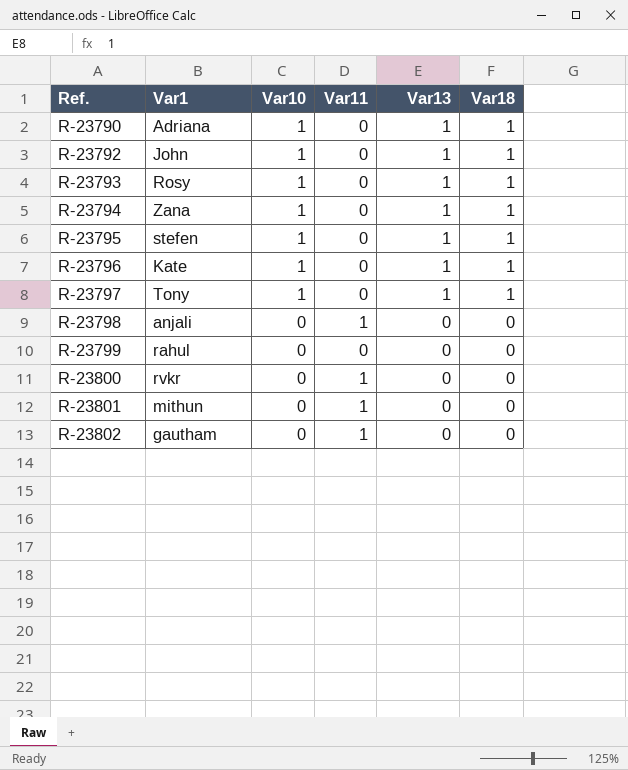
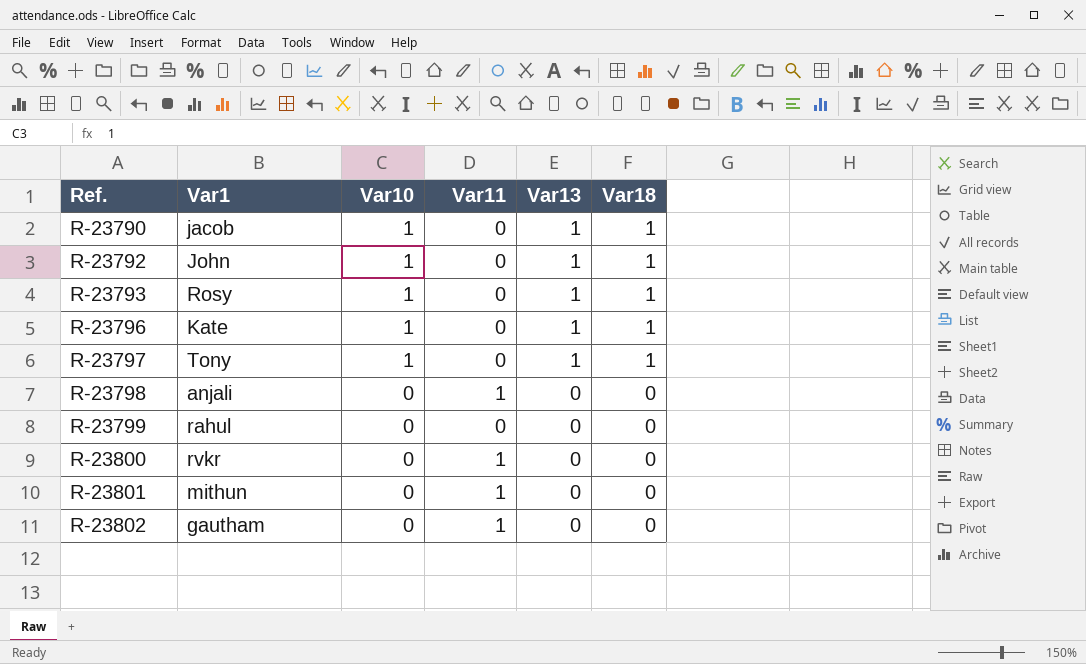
row R-23794: Zana | 1 | 0 | 1 | 1 -> none
row R-23795: stefen | 1 | 0 | 1 | 1 -> none
R-23790 | Var1: Adriana -> jacob

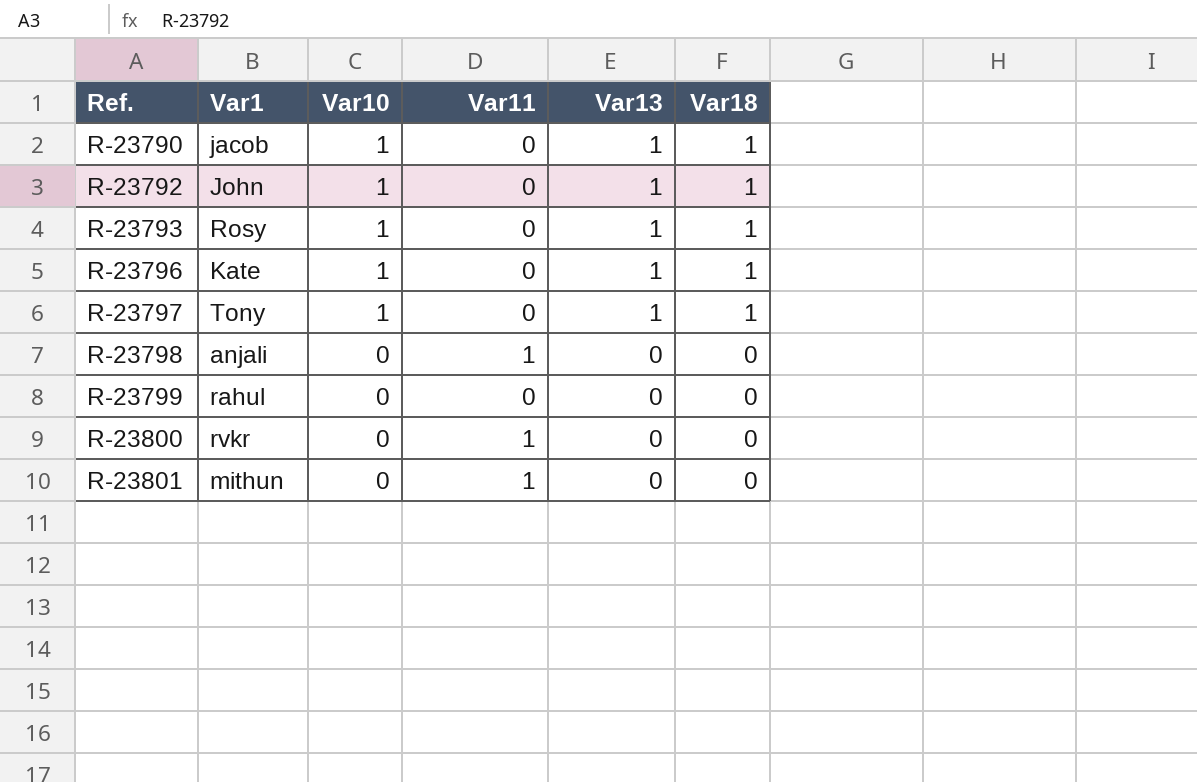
row R-23802: gautham | 0 | 1 | 0 | 0 -> none

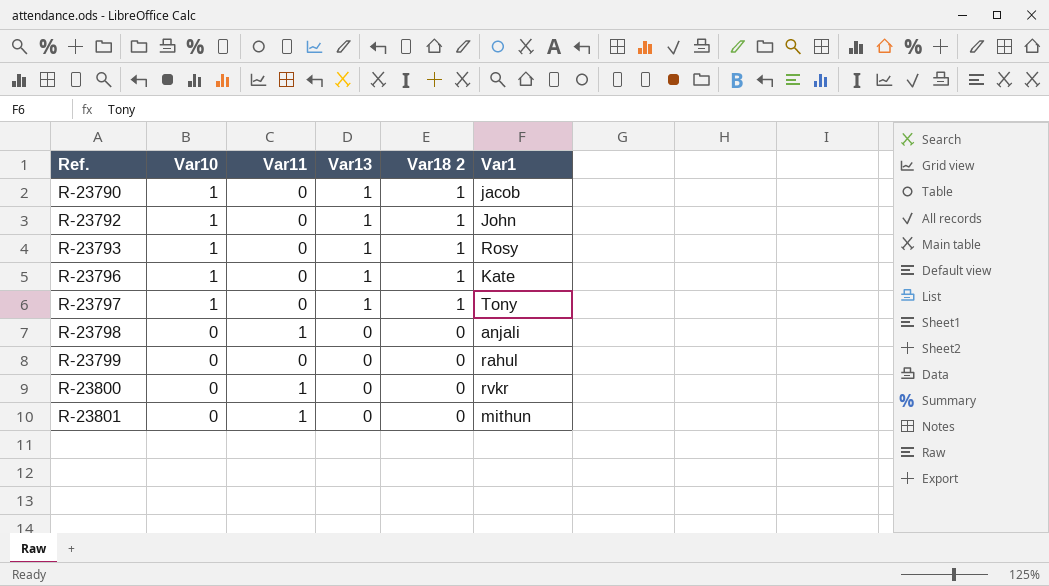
column name: Var18 -> Var18 2
column Var1 | position: 2 -> 6

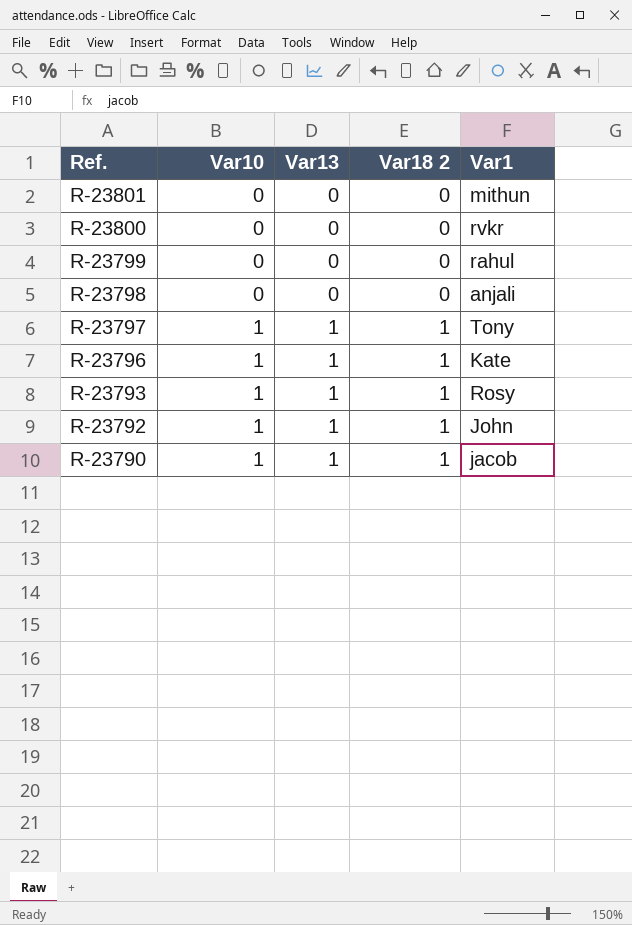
row order: Ref. ascending -> Ref. descending
column Var11 | position: 3 -> none

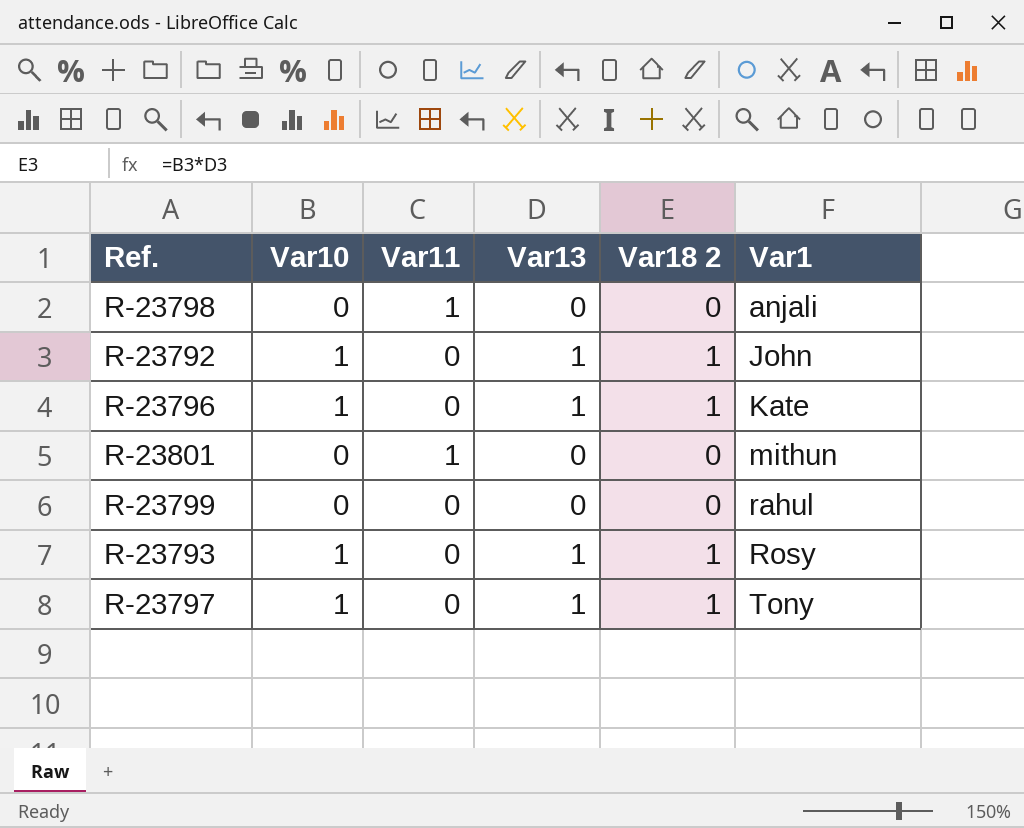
row order: Ref. descending -> Var1 ascending
column Var11 | position: none -> 3
row R-23800: 0 | 0 | 0 | rvkr -> none
row R-23790: 1 | 1 | 1 | jacob -> none

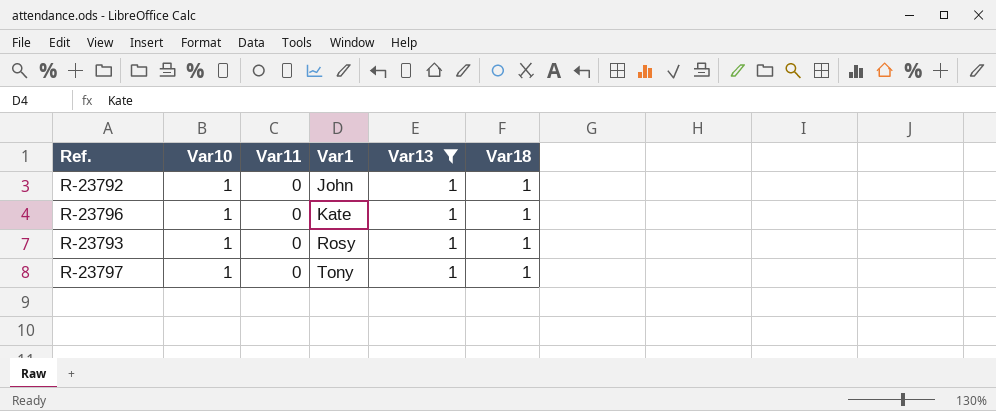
filter: none -> Var13 = 1
column Var1 | position: 6 -> 4
column name: Var18 2 -> Var18

